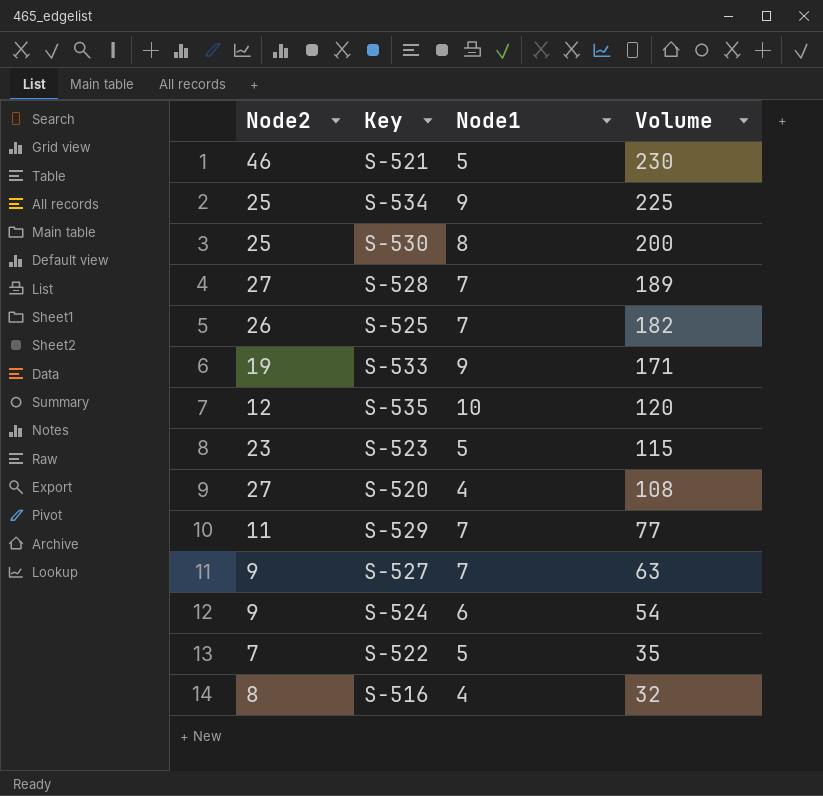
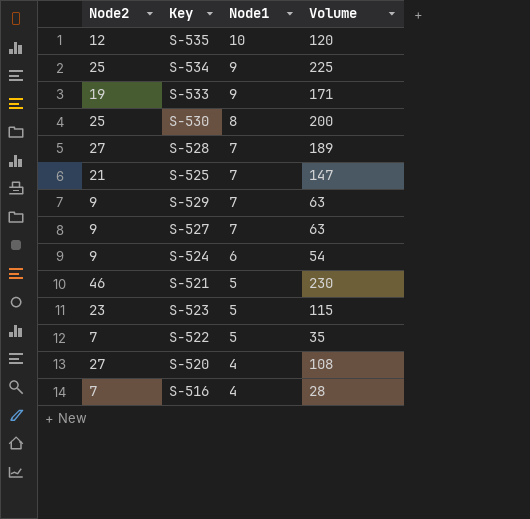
row order: Volume descending -> Node1 descending
S-525 | Node2: 26 -> 21
S-525 | Volume: 182 -> 147
S-529 | Node2: 11 -> 9
S-529 | Volume: 77 -> 63
S-516 | Node2: 8 -> 7
S-516 | Volume: 32 -> 28

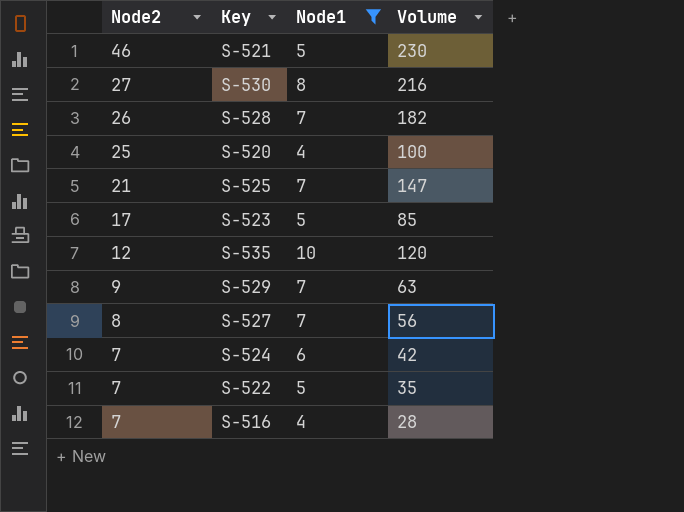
filter: none -> Node1 != 9
row order: Node1 descending -> Node2 descending
S-530 | Node2: 25 -> 27
S-530 | Volume: 200 -> 216
S-528 | Node2: 27 -> 26
S-528 | Volume: 189 -> 182
S-520 | Node2: 27 -> 25
S-520 | Volume: 108 -> 100
S-523 | Node2: 23 -> 17
S-523 | Volume: 115 -> 85
S-527 | Node2: 9 -> 8
S-527 | Volume: 63 -> 56
S-524 | Node2: 9 -> 7
S-524 | Volume: 54 -> 42

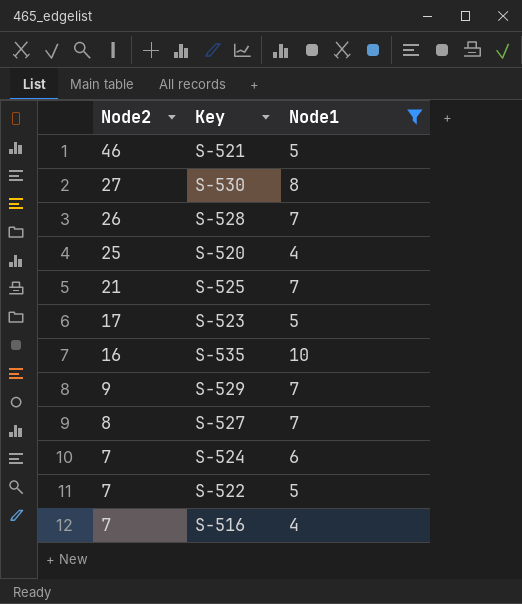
column Volume | formula: [Node2] * [Node1] -> none
S-535 | Node2: 12 -> 16

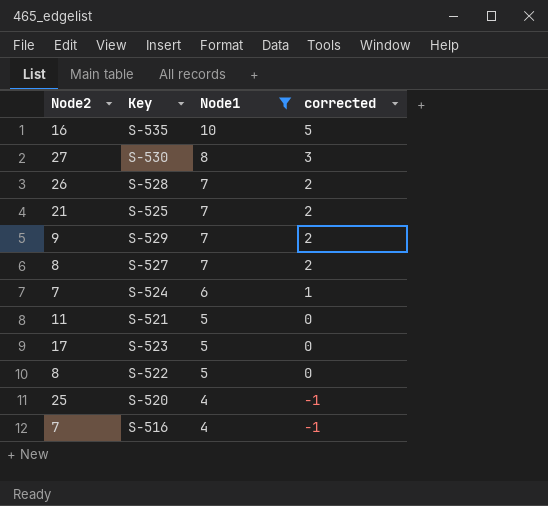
row order: Node2 descending -> Node1 descending
column corrected | formula: none -> [Node1] - 5
S-521 | Node2: 46 -> 11
S-522 | Node2: 7 -> 8

